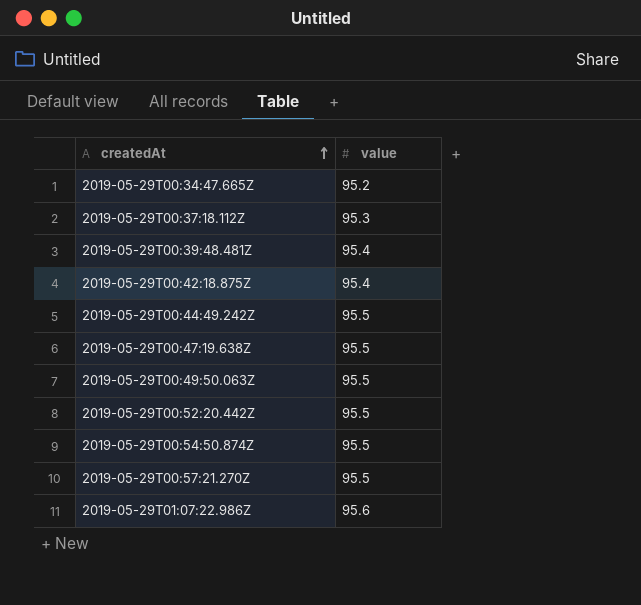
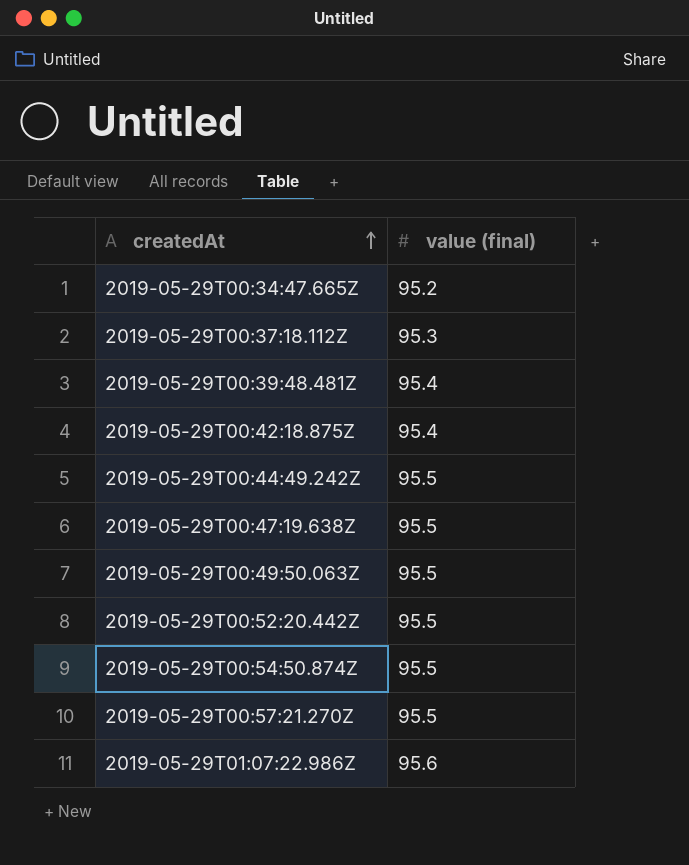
column name: value -> value (final)

